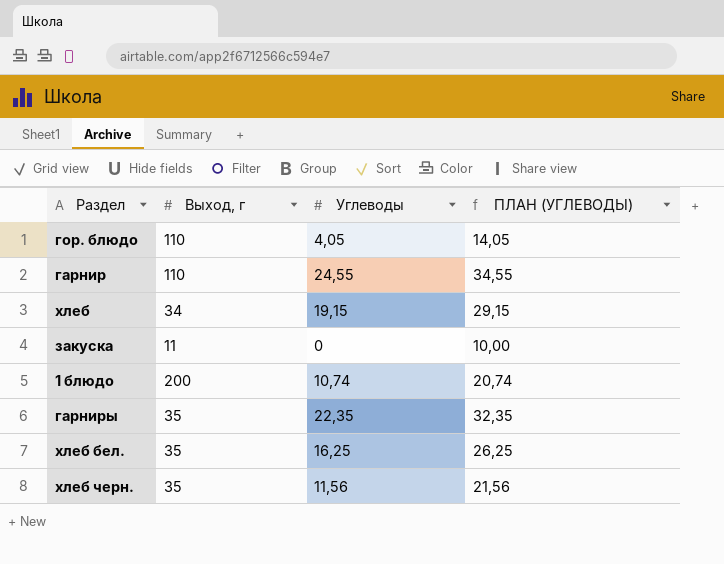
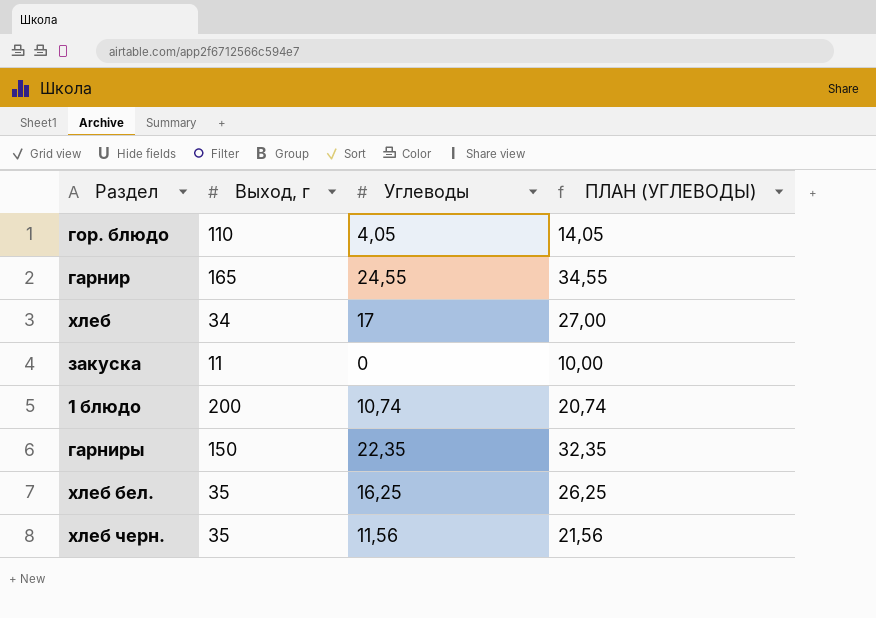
гарнир | Выход, г: 110 -> 165
хлеб | Углеводы: 19,15 -> 17
хлеб | ПЛАН (УГЛЕВОДЫ): 29,15 -> 27,00
гарниры | Выход, г: 35 -> 150

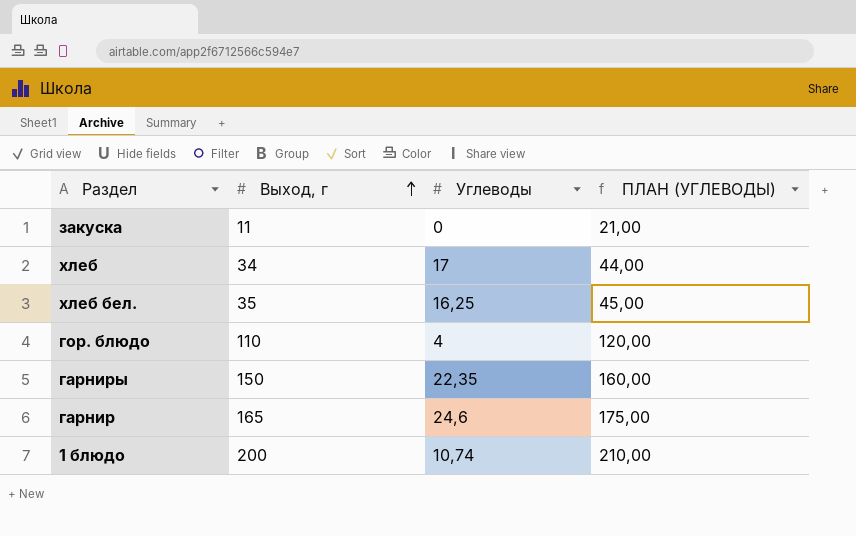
row order: none -> Выход, г ascending
column ПЛАН (УГЛЕВОДЫ) | formula: [Углеводы] + 10 -> [Выход, г] + 10
row хлеб черн.: 35 | 11,56 | 21,56 -> none
гор. блюдо | Углеводы: 4,05 -> 4
гарнир | Углеводы: 24,55 -> 24,6

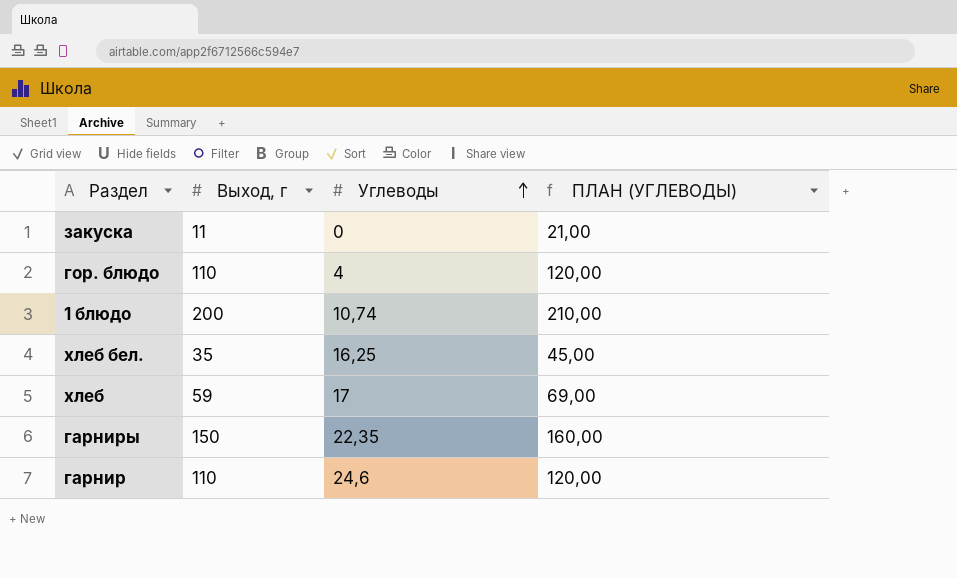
row order: Выход, г ascending -> Углеводы ascending
хлеб | Выход, г: 34 -> 59
хлеб | ПЛАН (УГЛЕВОДЫ): 44,00 -> 69,00
гарнир | Выход, г: 165 -> 110
гарнир | ПЛАН (УГЛЕВОДЫ): 175,00 -> 120,00

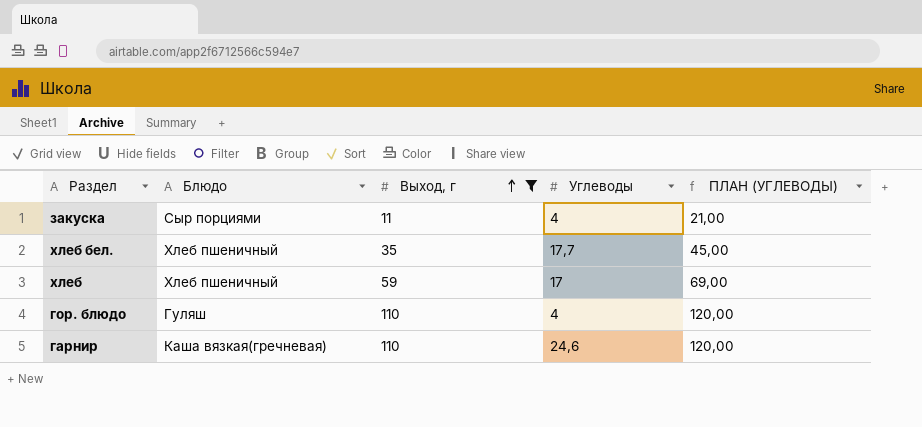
filter: none -> Выход, г <= 110
row order: Углеводы ascending -> Выход, г ascending
column Блюдо | position: none -> 2
закуска | Углеводы: 0 -> 4
хлеб бел. | Углеводы: 16,25 -> 17,7

